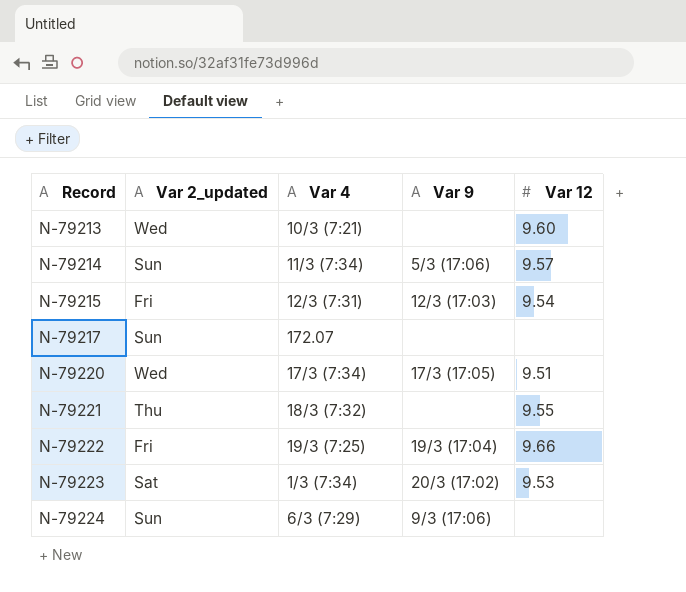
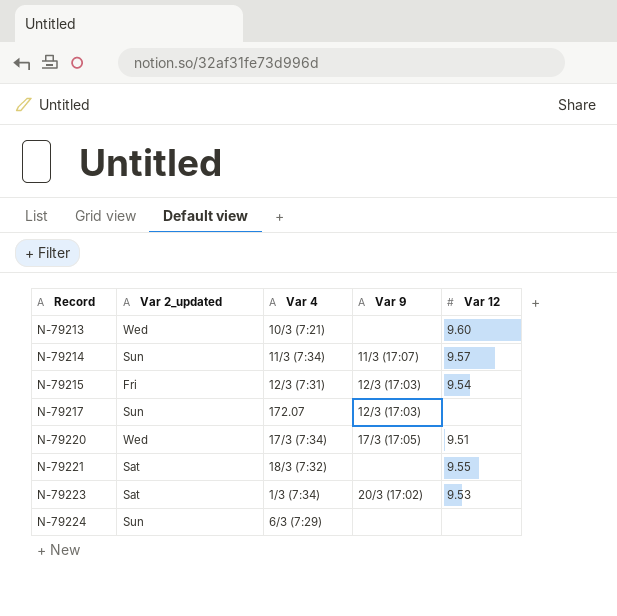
row N-79222: Fri | 19/3 (7:25) | 19/3 (17:04) | 9.66 -> none
N-79214 | Var 9: 5/3 (17:06) -> 11/3 (17:07)
N-79217 | Var 9: none -> 12/3 (17:03)
N-79221 | Var 2_updated: Thu -> Sat
N-79224 | Var 9: 9/3 (17:06) -> none

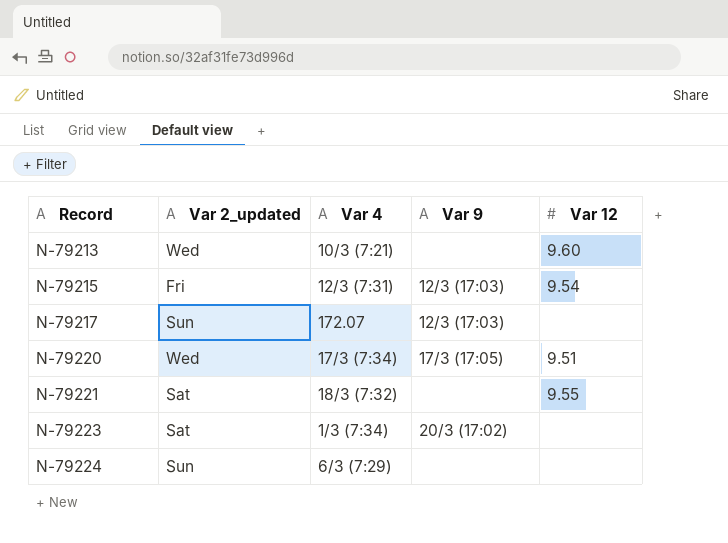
row N-79214: Sun | 11/3 (7:34) | 11/3 (17:07) | 9.57 -> none
N-79223 | Var 12: 9.53 -> none

